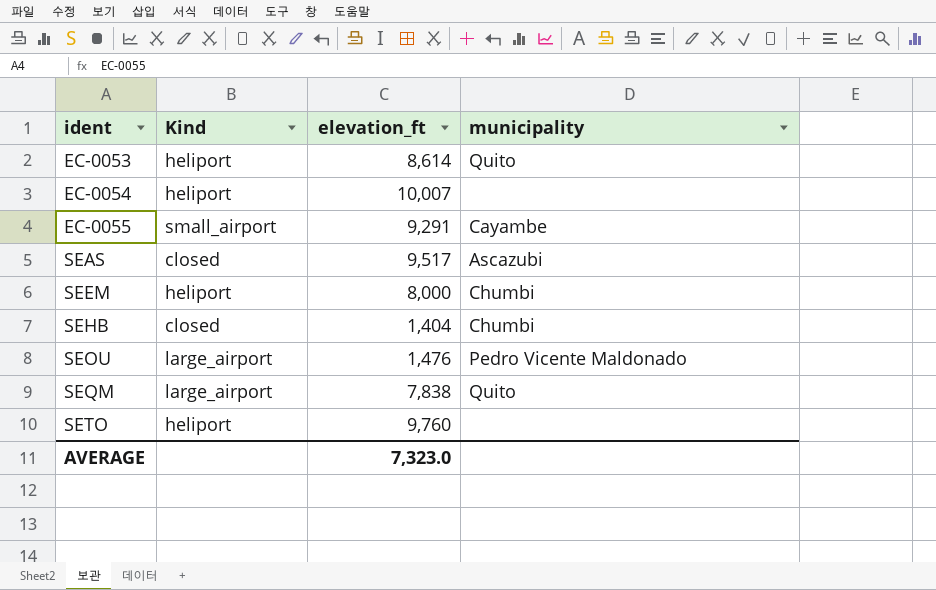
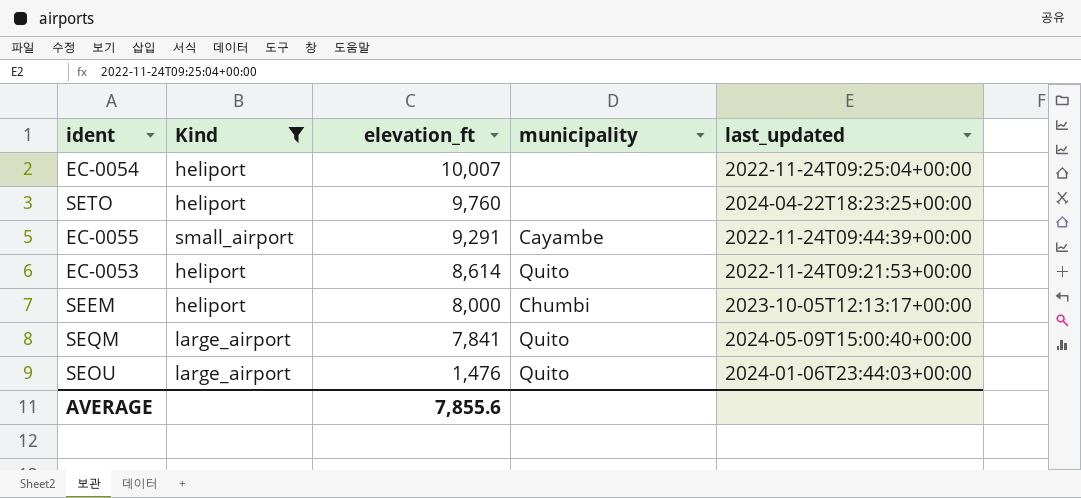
filter: none -> Kind != closed
row order: ident ascending -> elevation_ft descending
column last_updated | position: none -> 5
SEQM | elevation_ft: 7,838 -> 7,841
SEOU | municipality: Pedro Vicente Maldonado -> Quito
AVERAGE | elevation_ft: 7,323.0 -> 7,855.6

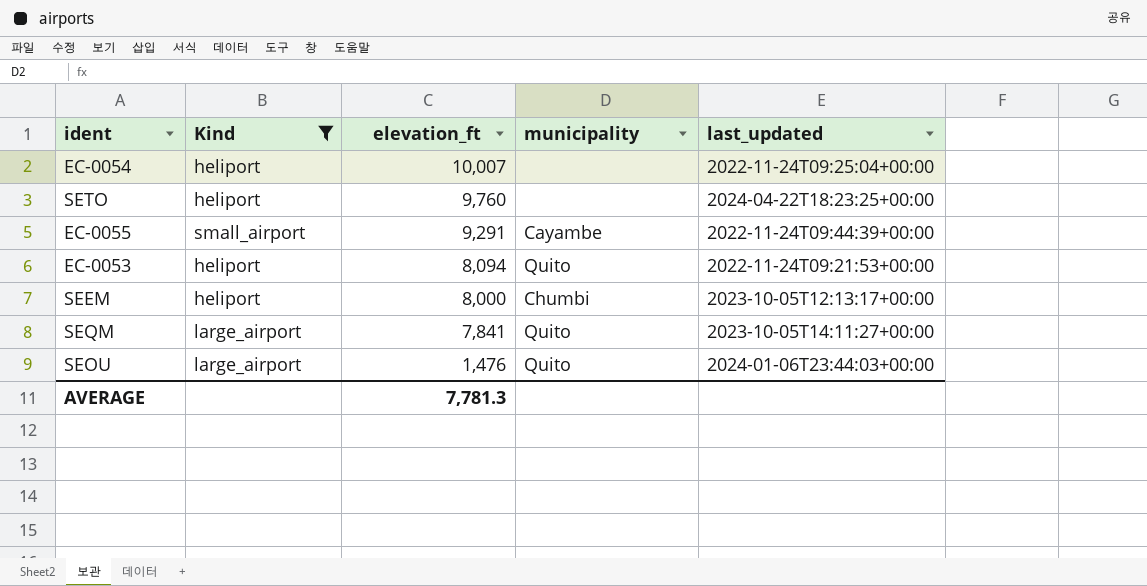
EC-0053 | elevation_ft: 8,614 -> 8,094
SEQM | last_updated: 2024-05-09T15:00:40+00:00 -> 2023-10-05T14:11:27+00:00
AVERAGE | elevation_ft: 7,855.6 -> 7,781.3

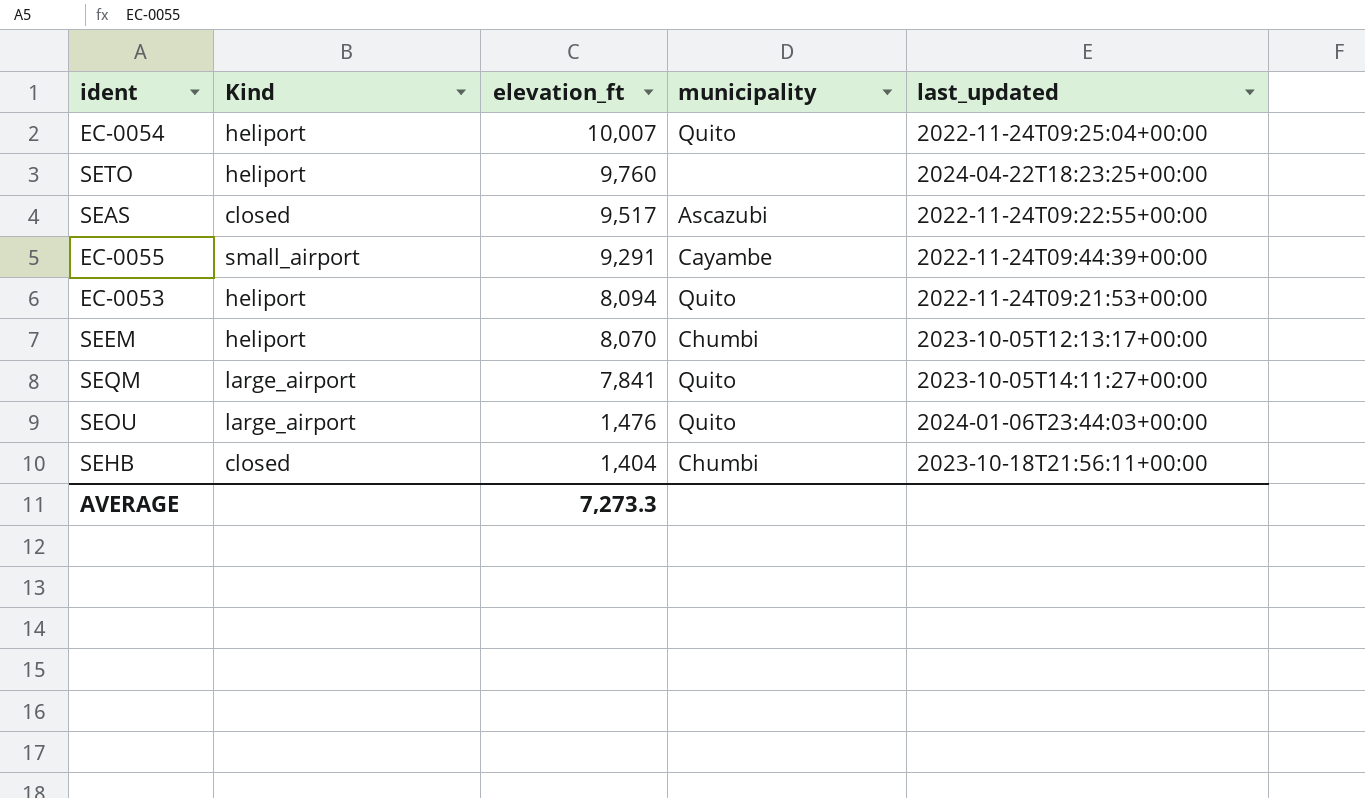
filter: Kind != closed -> none
EC-0054 | municipality: none -> Quito
SEEM | elevation_ft: 8,000 -> 8,070
AVERAGE | elevation_ft: 7,781.3 -> 7,273.3

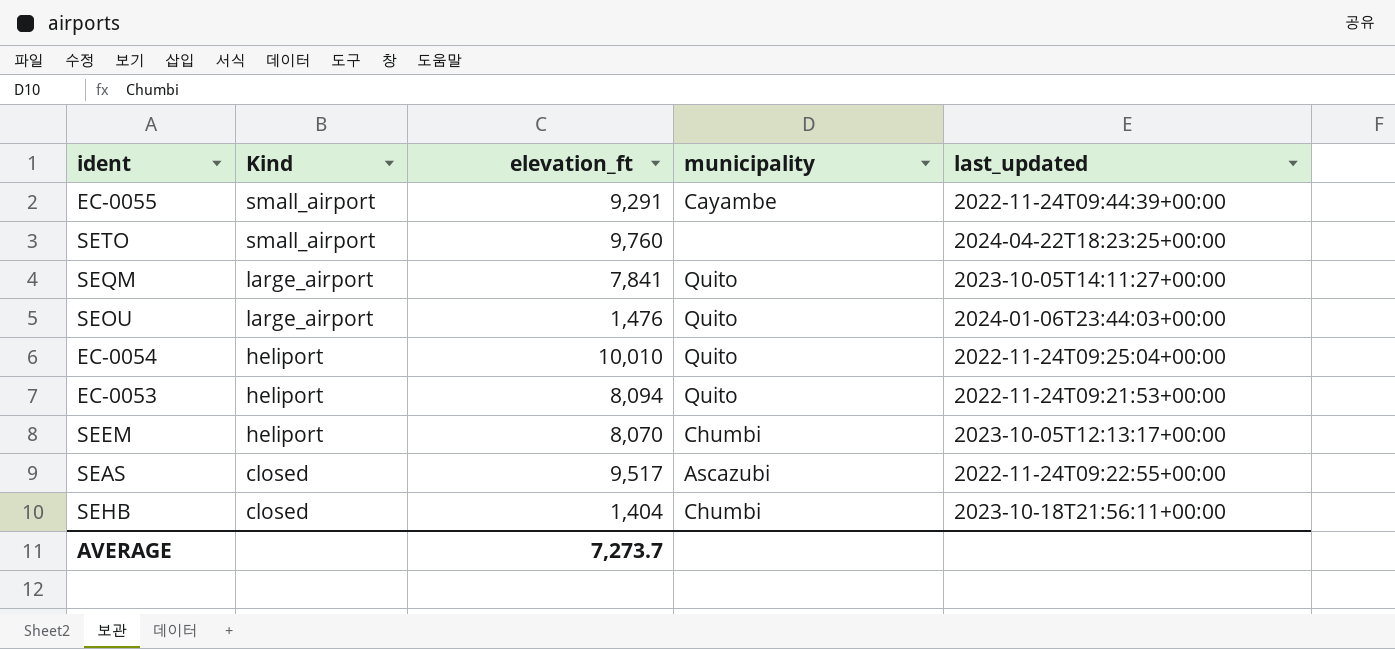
row order: elevation_ft descending -> Kind descending
SETO | Kind: heliport -> small_airport
EC-0054 | elevation_ft: 10,007 -> 10,010
AVERAGE | elevation_ft: 7,273.3 -> 7,273.7

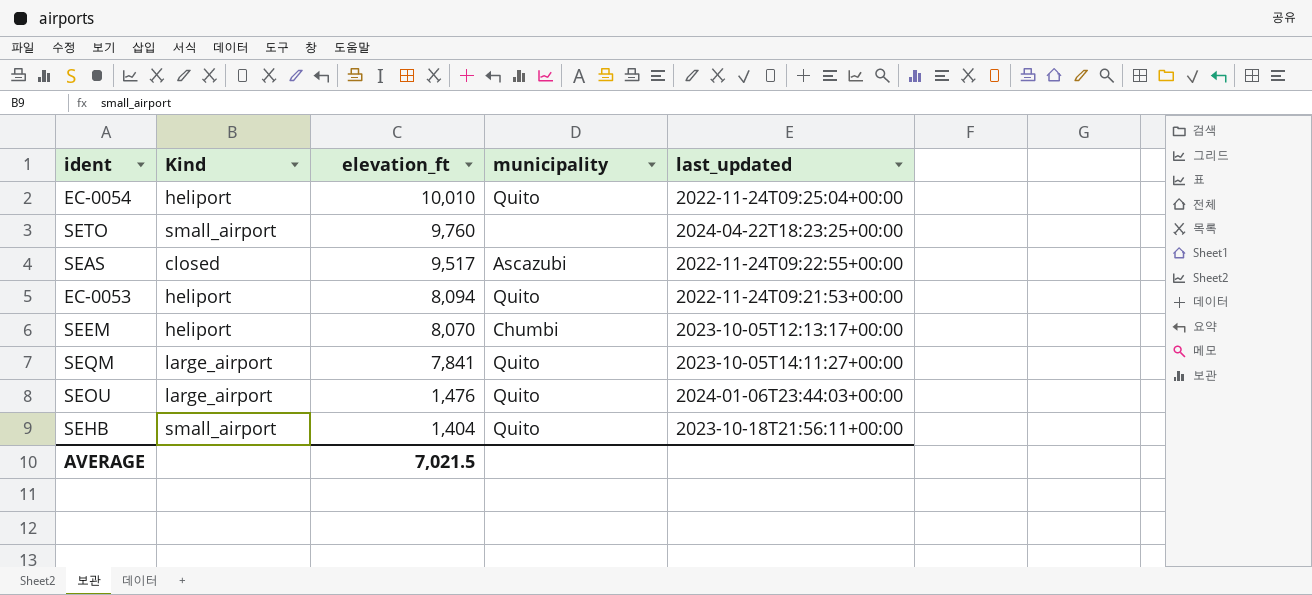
row order: Kind descending -> elevation_ft descending
row EC-0055: small_airport | 9,291 | Cayambe | 2022-11-24T09:44:39+00:00 -> none
SEHB | Kind: closed -> small_airport
SEHB | municipality: Chumbi -> Quito
AVERAGE | elevation_ft: 7,273.7 -> 7,021.5

